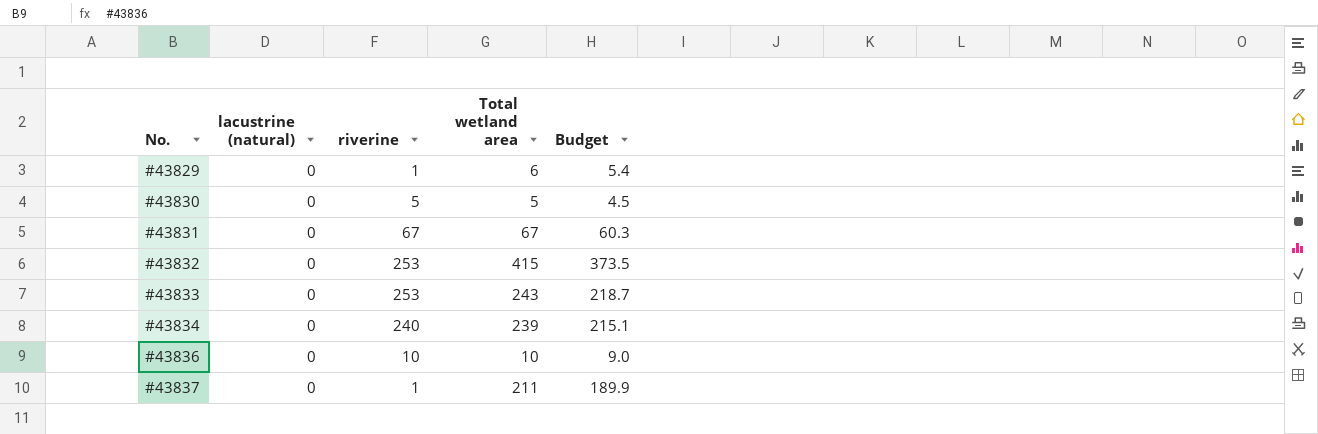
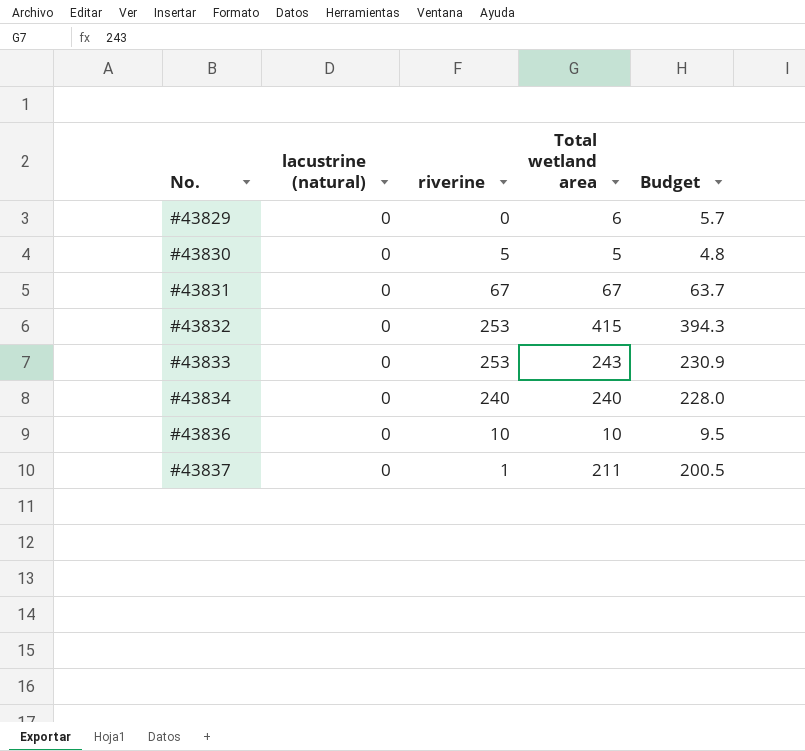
column Budget | formula: [Total wetland area] * 0.9 -> [Total wetland area] * 0.95
#43829 | riverine: 1 -> 0
#43834 | Total wetland area: 239 -> 240

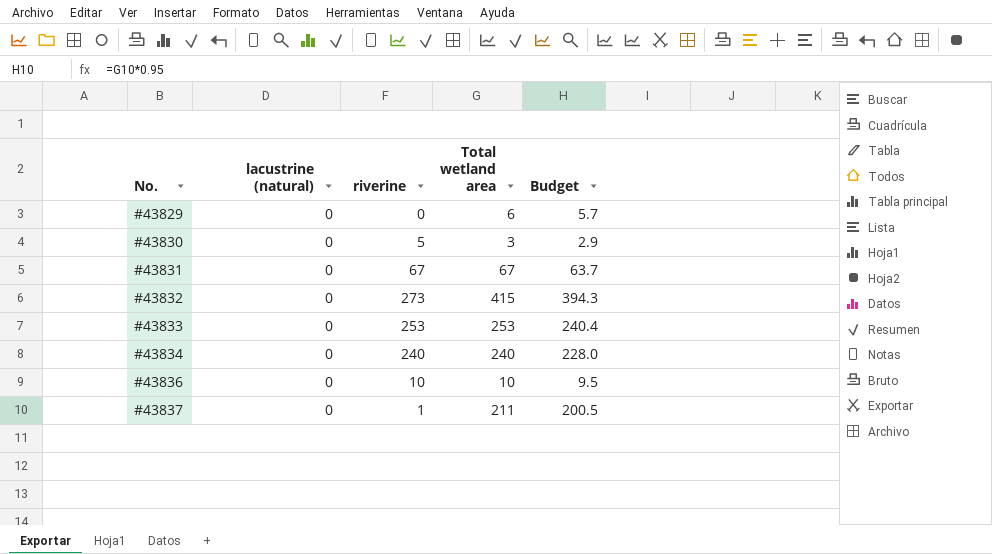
#43830 | Total wetland area: 5 -> 3
#43830 | Budget: 4.8 -> 2.9
#43832 | riverine: 253 -> 273
#43833 | Total wetland area: 243 -> 253
#43833 | Budget: 230.9 -> 240.4

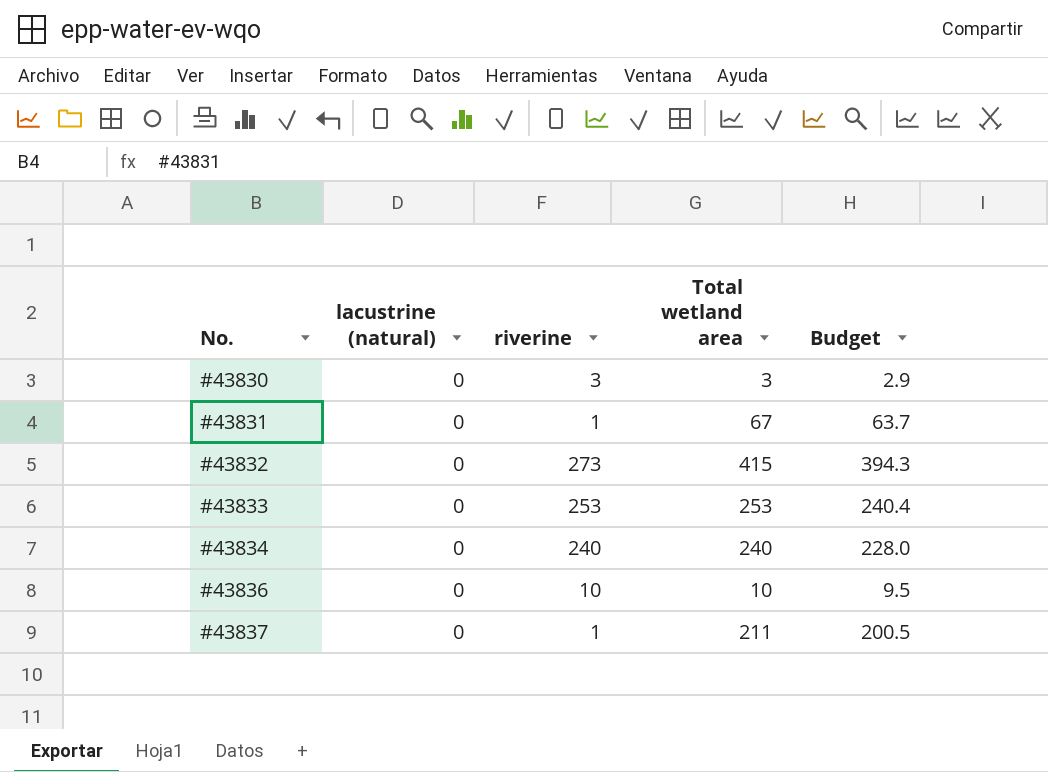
row #43829: 0 | 0 | 6 | 5.7 -> none
#43830 | riverine: 5 -> 3
#43831 | riverine: 67 -> 1

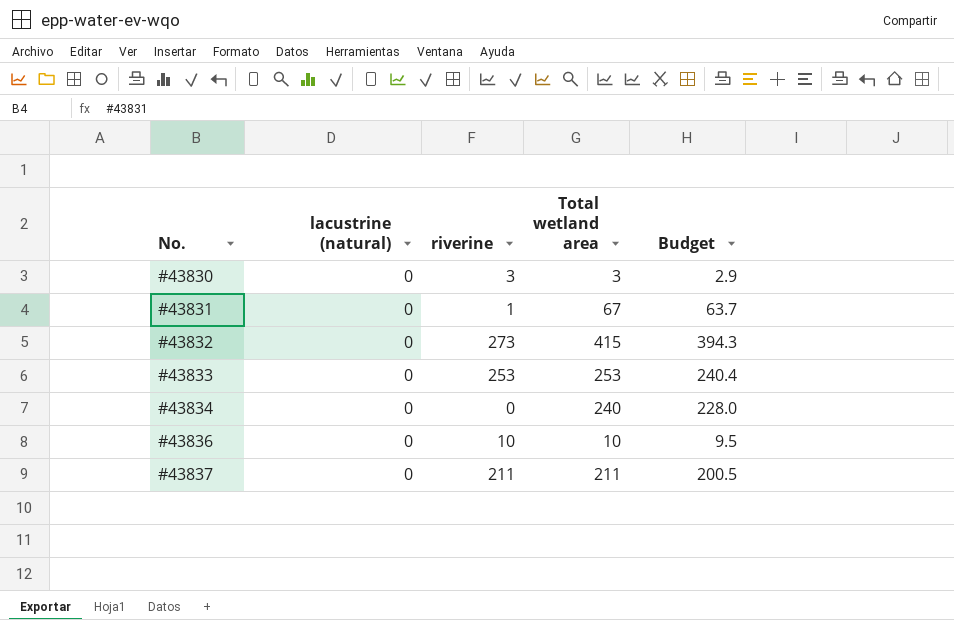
#43834 | riverine: 240 -> 0
#43837 | riverine: 1 -> 211

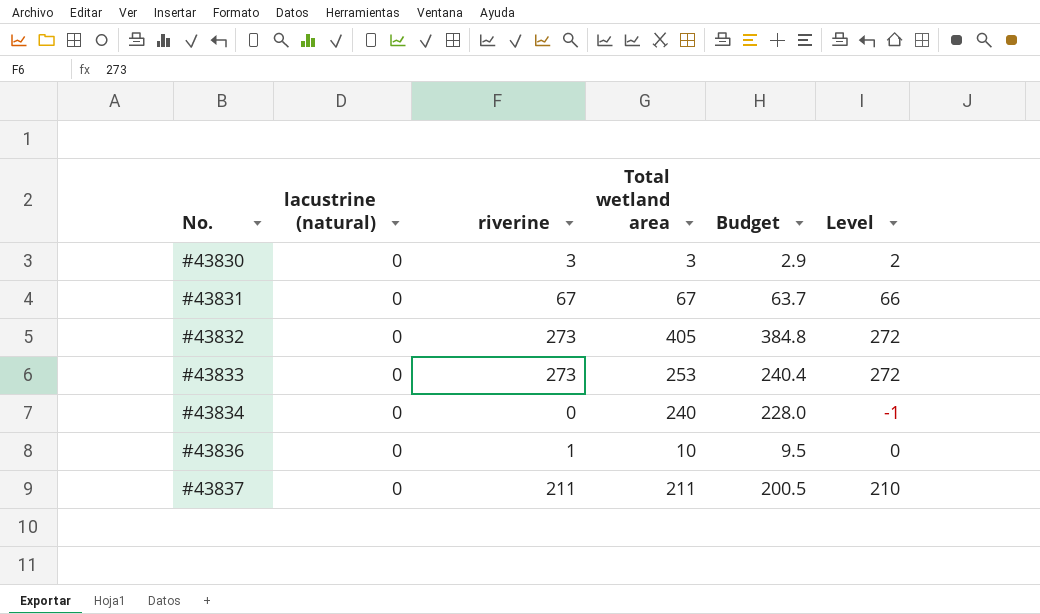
column Level | formula: none -> [riverine] - 1
#43831 | riverine: 1 -> 67
#43832 | Total wetland area: 415 -> 405
#43832 | Budget: 394.3 -> 384.8
#43833 | riverine: 253 -> 273
#43836 | riverine: 10 -> 1

